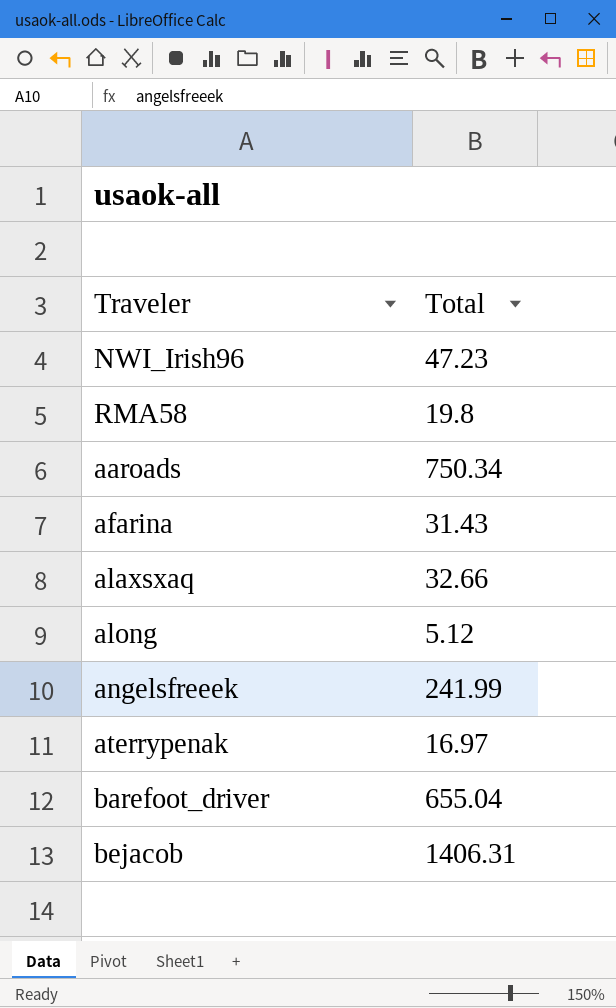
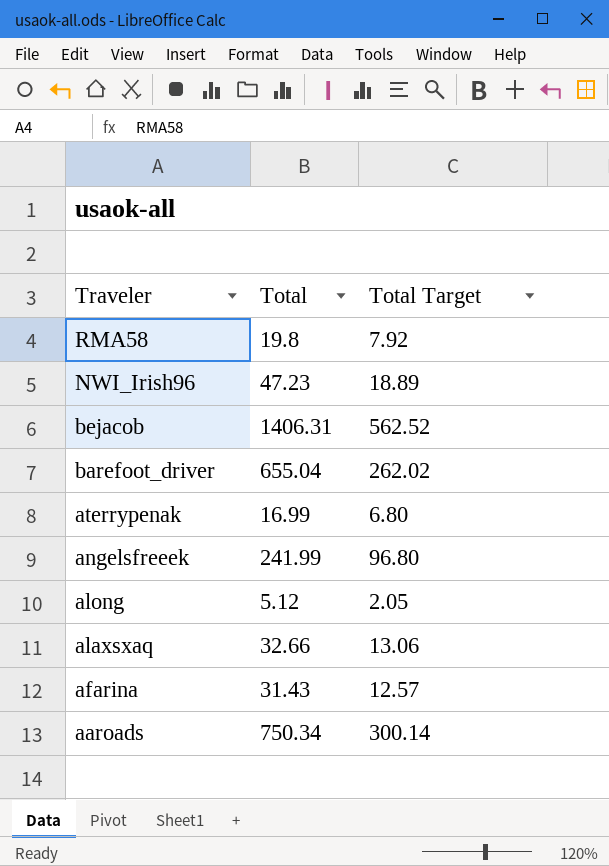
row order: none -> Traveler descending
column Total Target | formula: none -> [Total] * 0.4
aterrypenak | Total: 16.97 -> 16.99

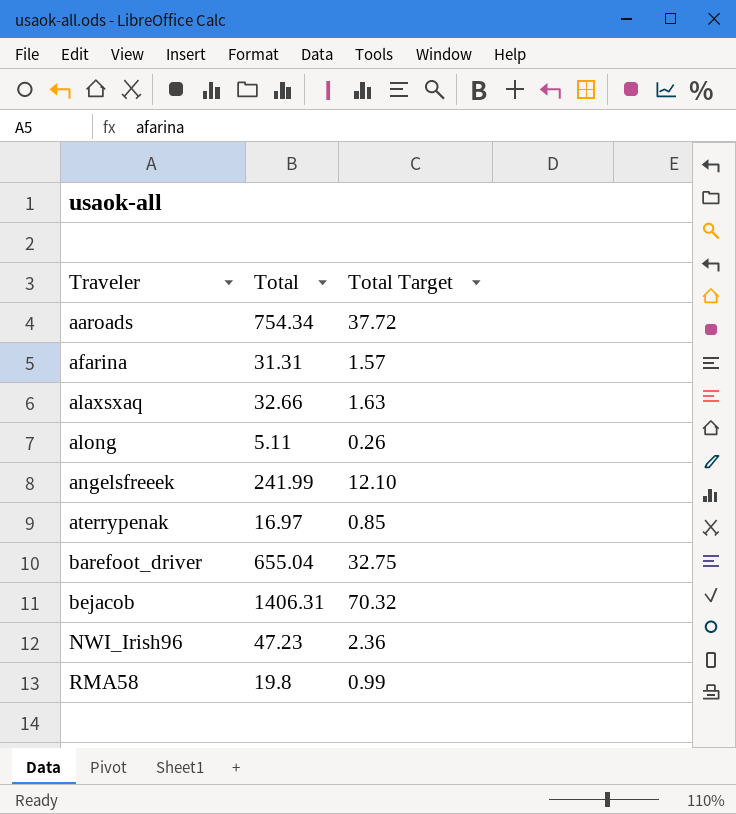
row order: Traveler descending -> Traveler ascending
column Total Target | formula: [Total] * 0.4 -> [Total] * 0.05
aaroads | Total: 750.34 -> 754.34
afarina | Total: 31.43 -> 31.31
along | Total: 5.12 -> 5.11
aterrypenak | Total: 16.99 -> 16.97

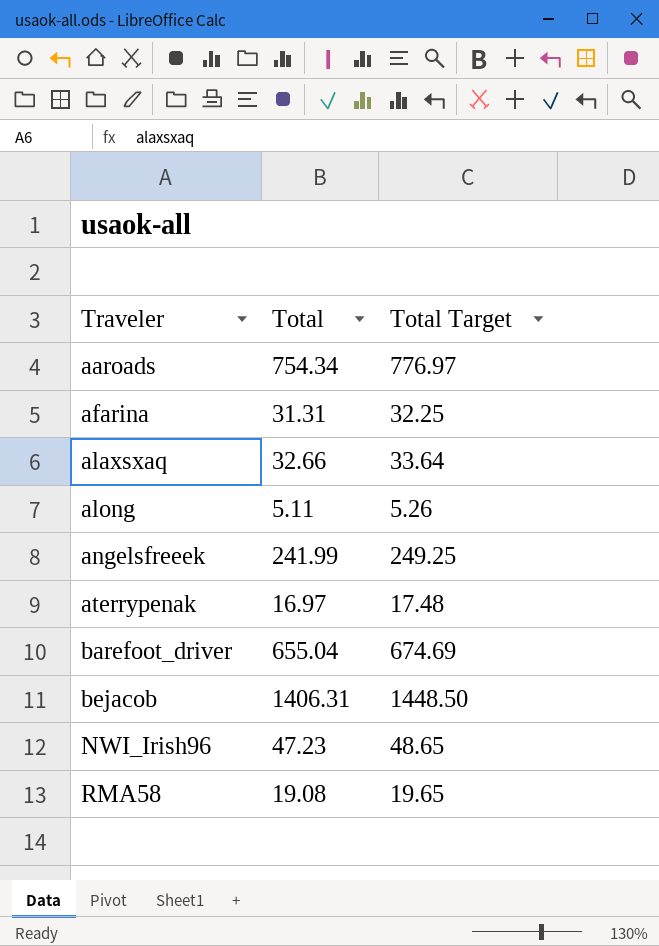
column Total Target | formula: [Total] * 0.05 -> [Total] * 1.03
RMA58 | Total: 19.8 -> 19.08

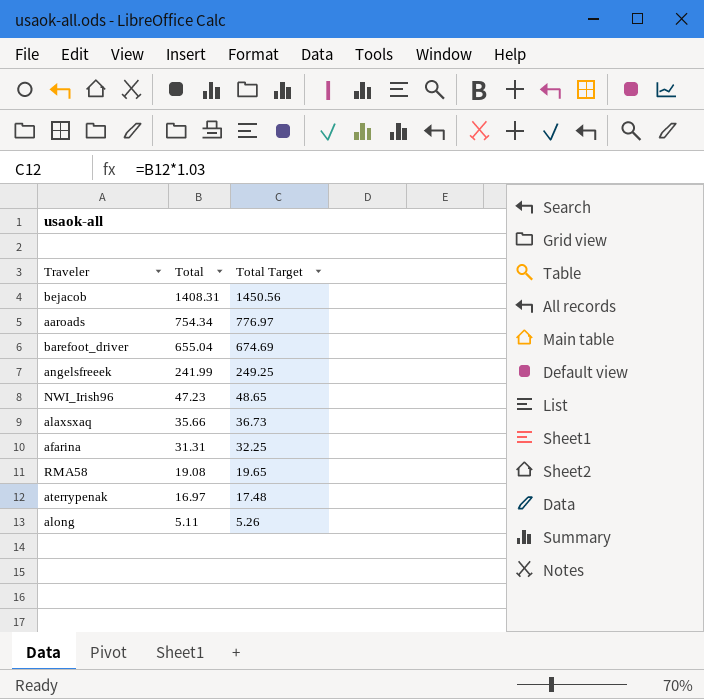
row order: Traveler ascending -> Total descending
bejacob | Total: 1406.31 -> 1408.31
bejacob | Total Target: 1448.50 -> 1450.56
alaxsxaq | Total: 32.66 -> 35.66
alaxsxaq | Total Target: 33.64 -> 36.73

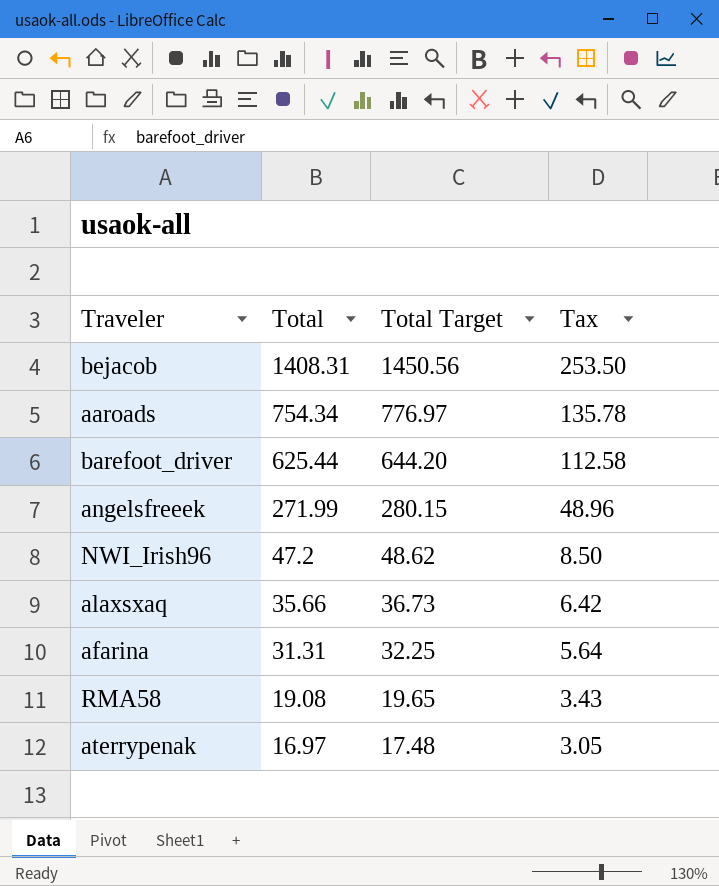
column Tax | formula: none -> [Total] * 0.18
row along: 5.11 | 5.26 -> none
barefoot_driver | Total: 655.04 -> 625.44
barefoot_driver | Total Target: 674.69 -> 644.20
angelsfreeek | Total: 241.99 -> 271.99
angelsfreeek | Total Target: 249.25 -> 280.15
NWI_Irish96 | Total: 47.23 -> 47.2
NWI_Irish96 | Total Target: 48.65 -> 48.62

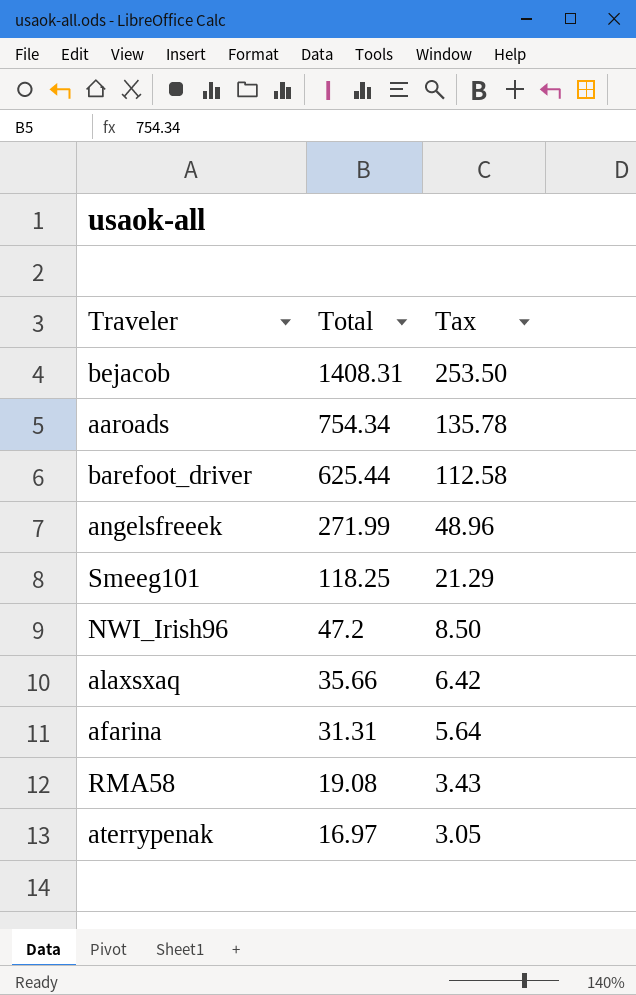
column Total Target | formula: [Total] * 1.03 -> none
row Smeeg101: none -> 118.25 | 21.29

